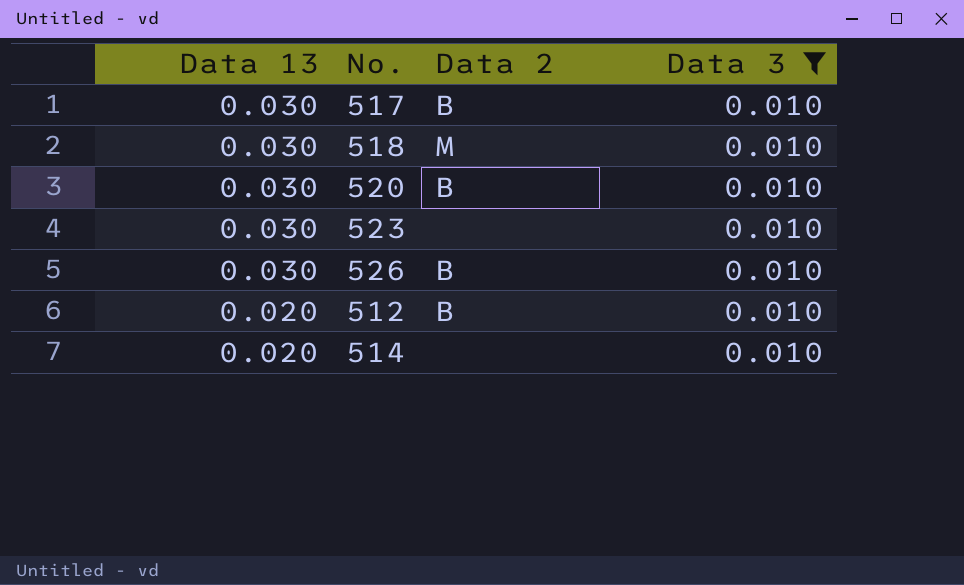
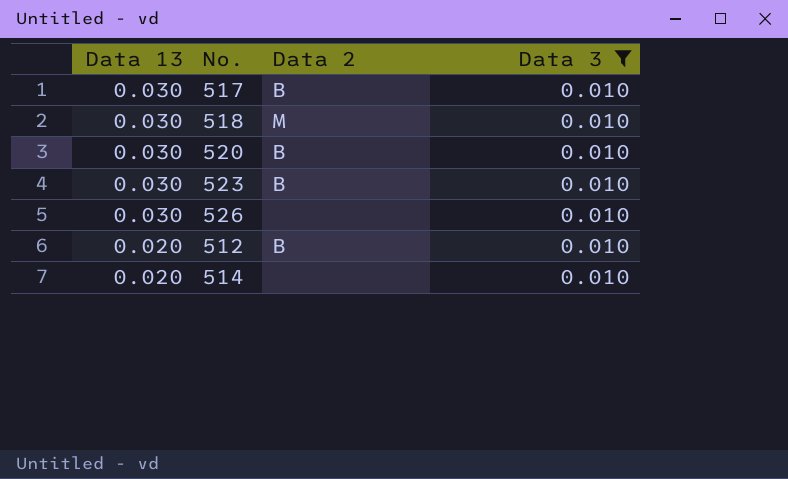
523 | Data 2: none -> B
526 | Data 2: B -> none

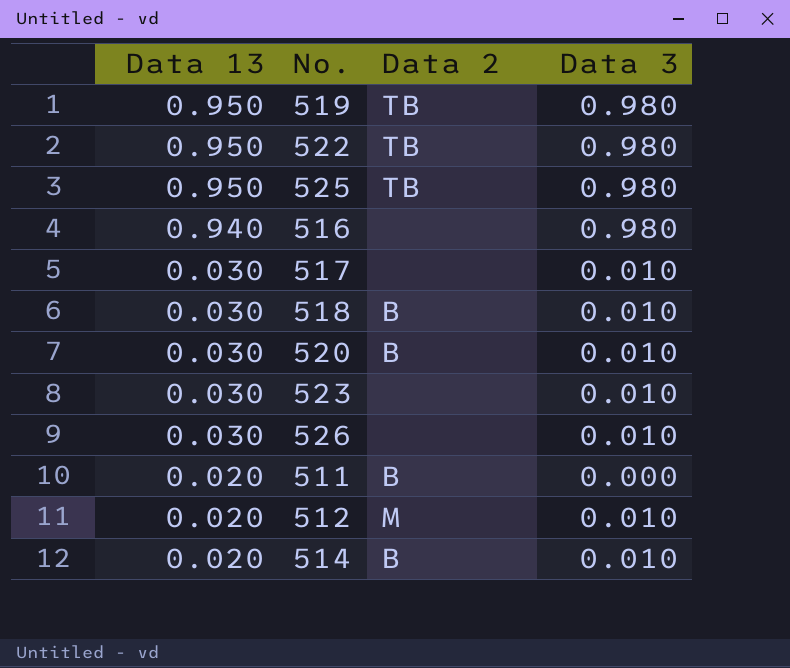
filter: Data 3 = 0.010 -> none
517 | Data 2: B -> none
518 | Data 2: M -> B
523 | Data 2: B -> none
512 | Data 2: B -> M
514 | Data 2: none -> B

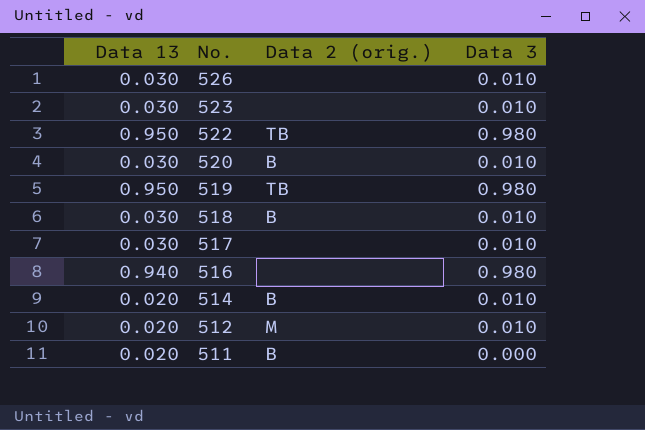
row order: Data 13 descending -> No. descending
column name: Data 2 -> Data 2 (orig.)
row 525: 0.950 | TB | 0.980 -> none

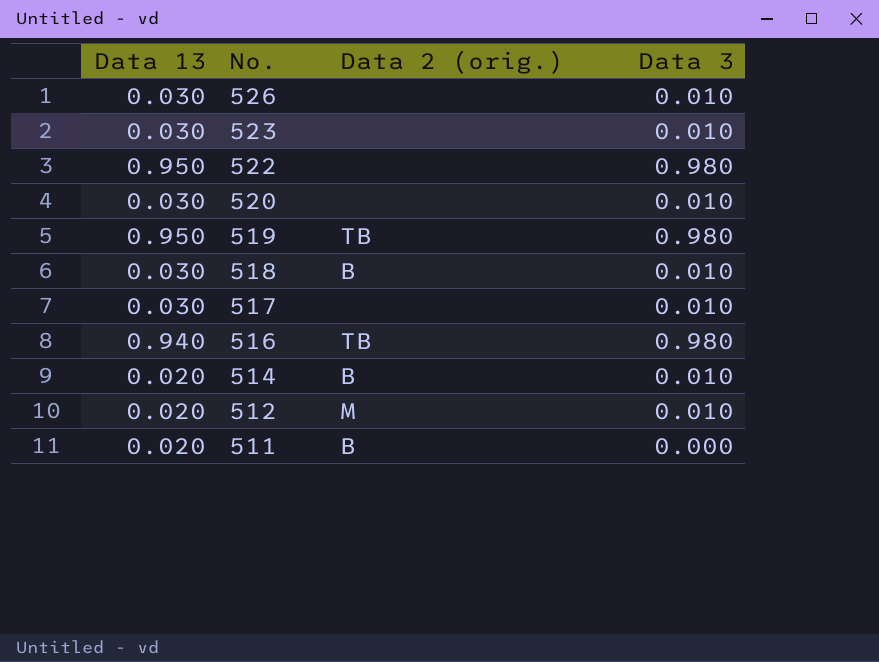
522 | Data 2 (orig.): TB -> none
520 | Data 2 (orig.): B -> none
516 | Data 2 (orig.): none -> TB

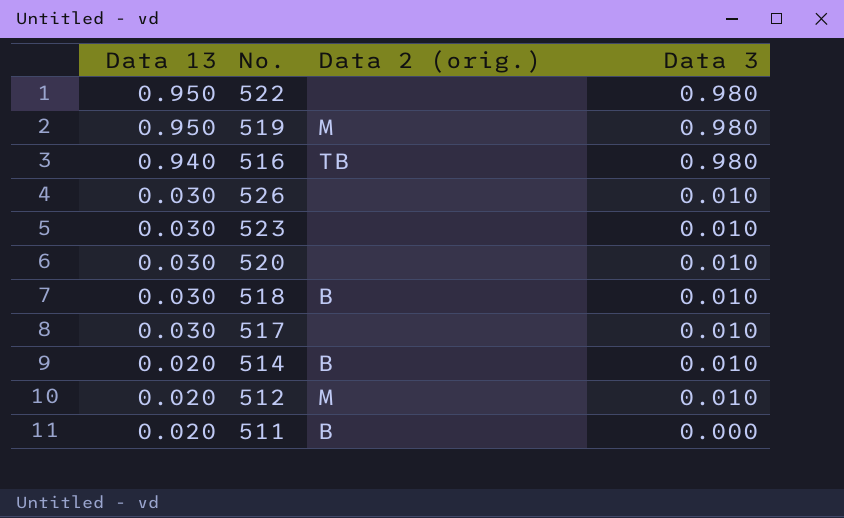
row order: No. descending -> Data 13 descending
519 | Data 2 (orig.): TB -> M

